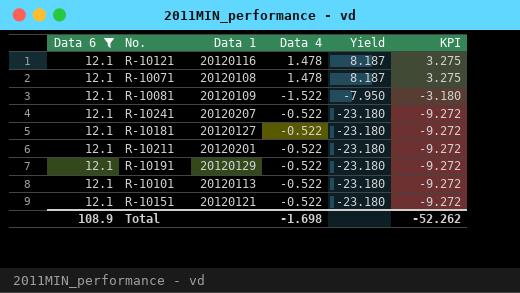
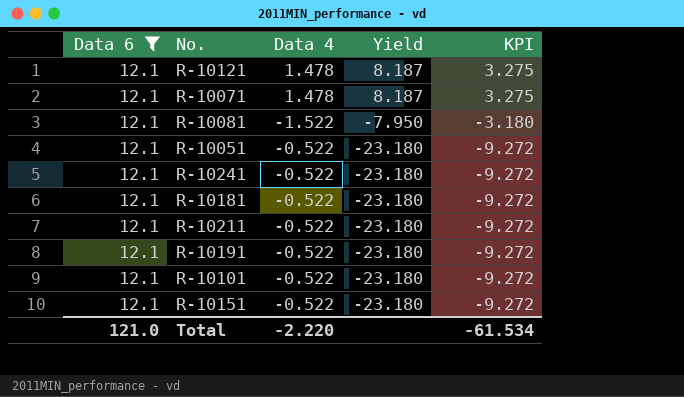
column Data 1 | position: 3 -> none
row R-10051: none -> 12.1 | -0.522 | -23.180 | -9.272
Total | Data 6: 108.9 -> 121.0
Total | Data 4: -1.698 -> -2.220
Total | KPI: -52.262 -> -61.534

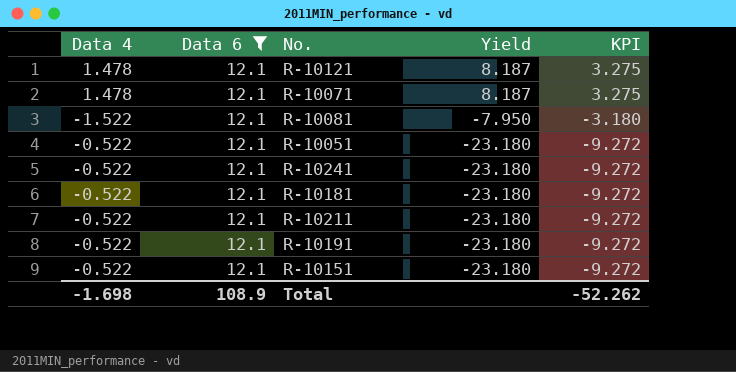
column Data 4 | position: 3 -> 1
row R-10101: 12.1 | -0.522 | -23.180 | -9.272 -> none
Total | Data 4: -2.220 -> -1.698
Total | Data 6: 121.0 -> 108.9
Total | KPI: -61.534 -> -52.262

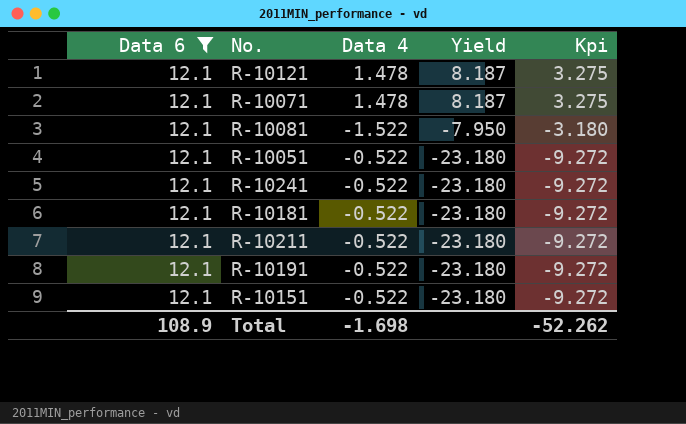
column Data 4 | position: 1 -> 3
column name: KPI -> Kpi

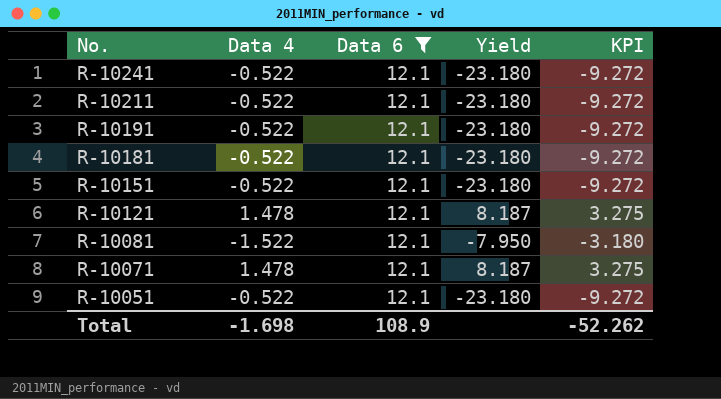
row order: Yield descending -> No. descending
column Data 6 | position: 1 -> 3
column name: Kpi -> KPI

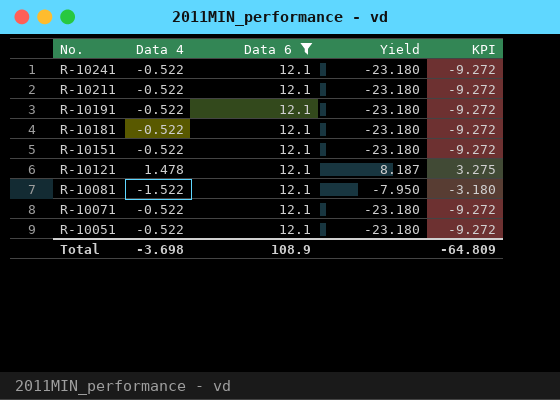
R-10071 | Data 4: 1.478 -> -0.522
R-10071 | Yield: 8.187 -> -23.180
R-10071 | KPI: 3.275 -> -9.272
Total | Data 4: -1.698 -> -3.698
Total | KPI: -52.262 -> -64.809

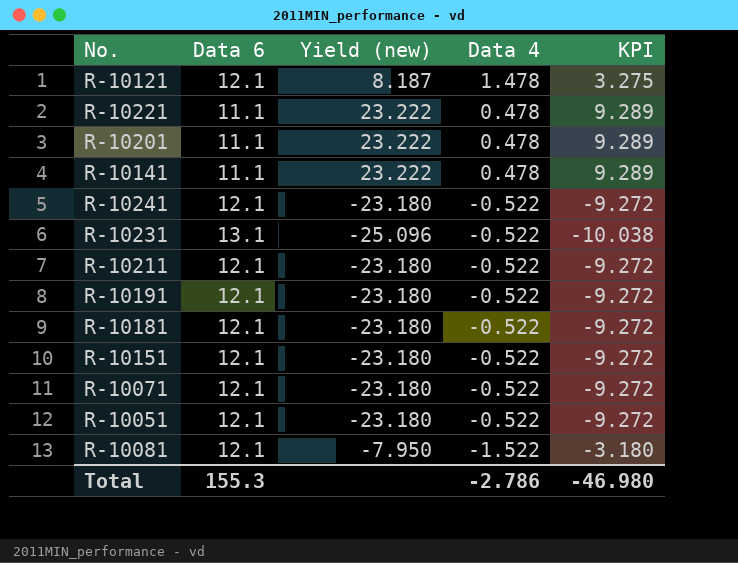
filter: Data 6 = 12.1 -> none
row order: No. descending -> Data 4 descending
column name: Yield -> Yield (new)
column Data 4 | position: 2 -> 4
Total | Data 6: 108.9 -> 155.3
Total | Data 4: -3.698 -> -2.786
Total | KPI: -64.809 -> -46.980

